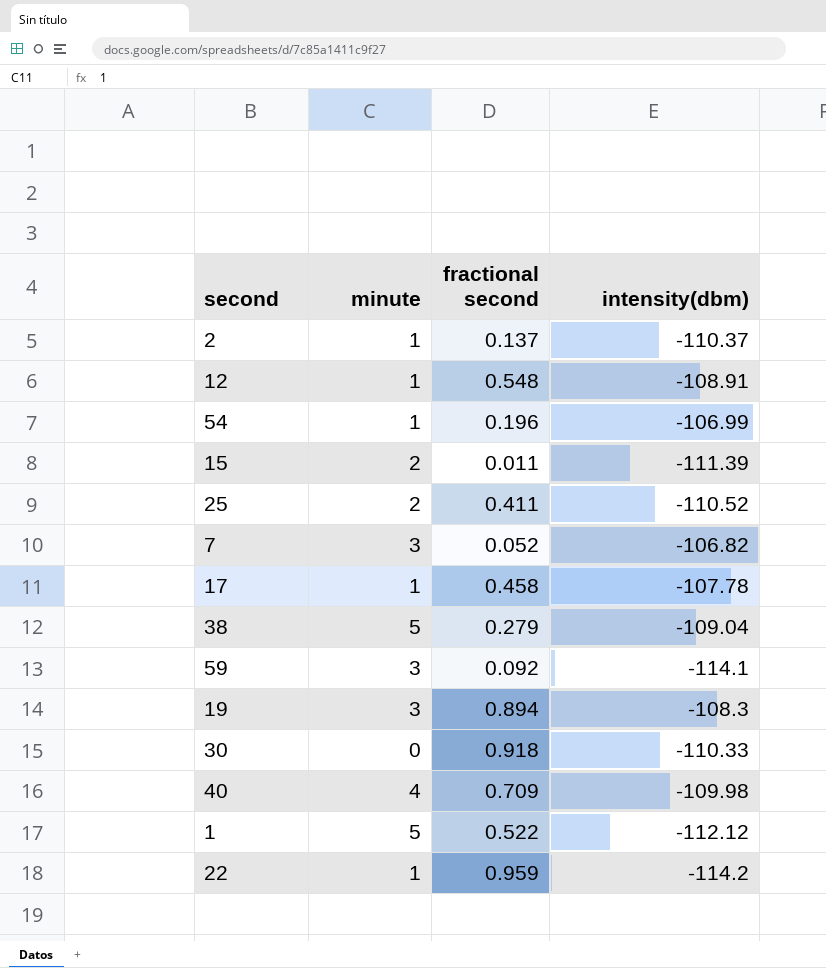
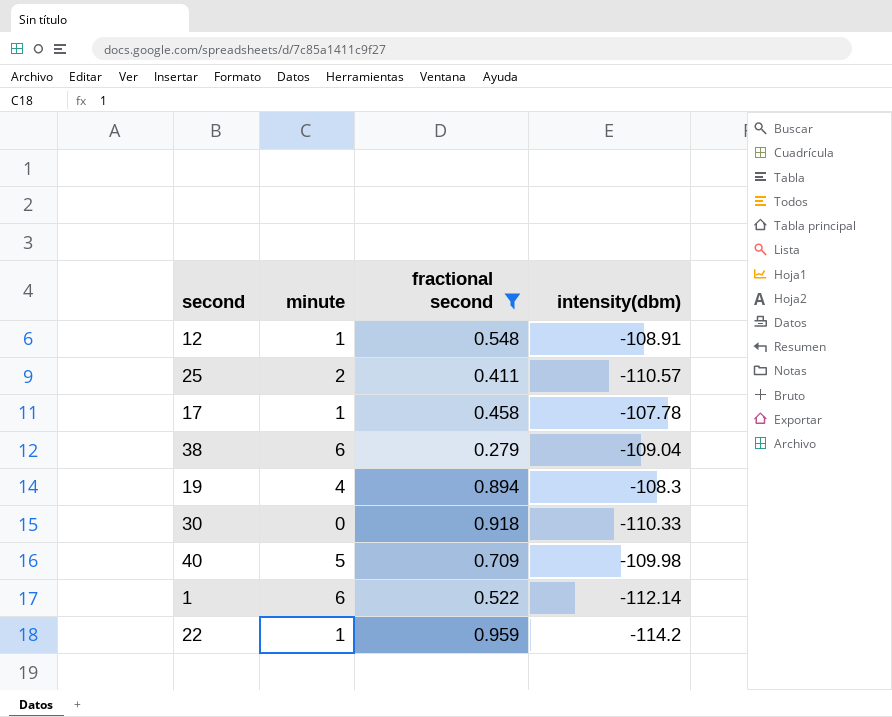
filter: none -> fractional second >= 0.279
25 | intensity(dbm): -110.52 -> -110.57
38 | minute: 5 -> 6
19 | minute: 3 -> 4
40 | minute: 4 -> 5
1 | minute: 5 -> 6
1 | intensity(dbm): -112.12 -> -112.14

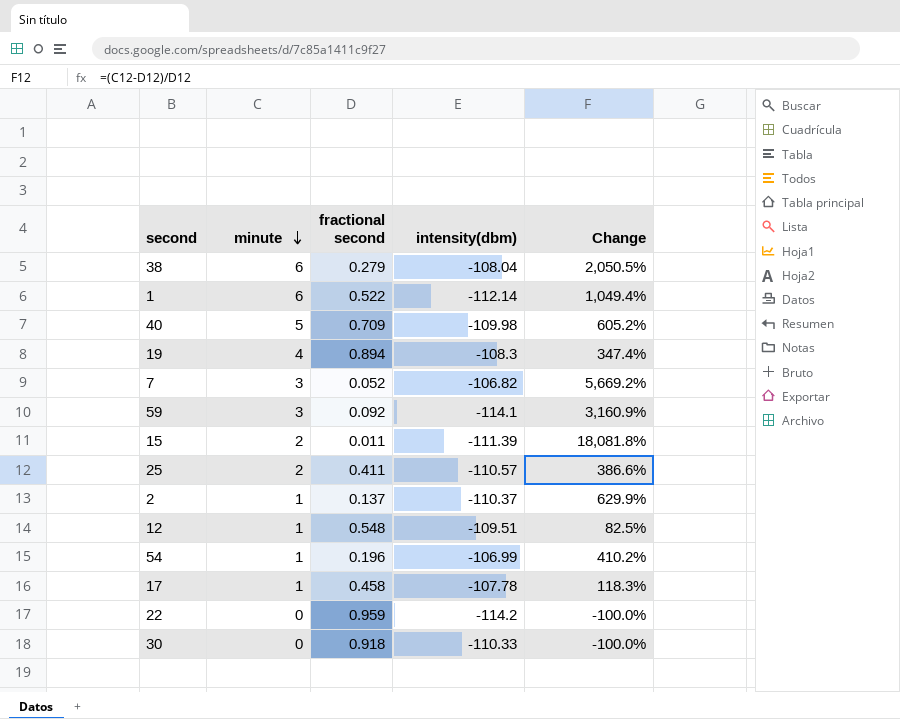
filter: fractional second >= 0.279 -> none
row order: none -> minute descending
column Change | formula: none -> ([minute] - [fractional second]) / [fractional second]
38 | intensity(dbm): -109.04 -> -108.04
12 | intensity(dbm): -108.91 -> -109.51
22 | minute: 1 -> 0

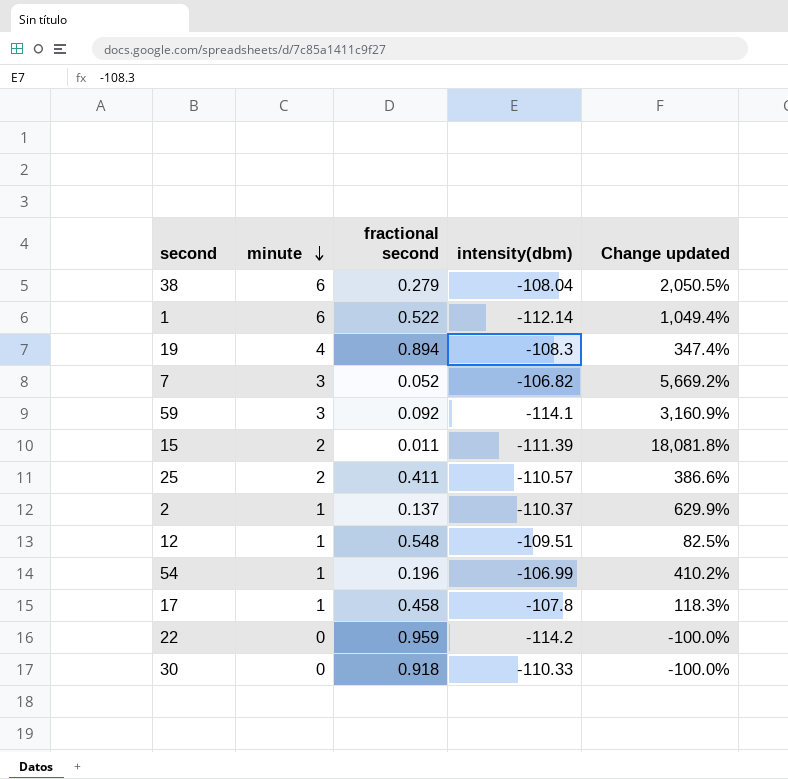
column name: Change -> Change updated
row 40: 5 | 0.709 | -109.98 | 605.2% -> none
17 | intensity(dbm): -107.78 -> -107.8

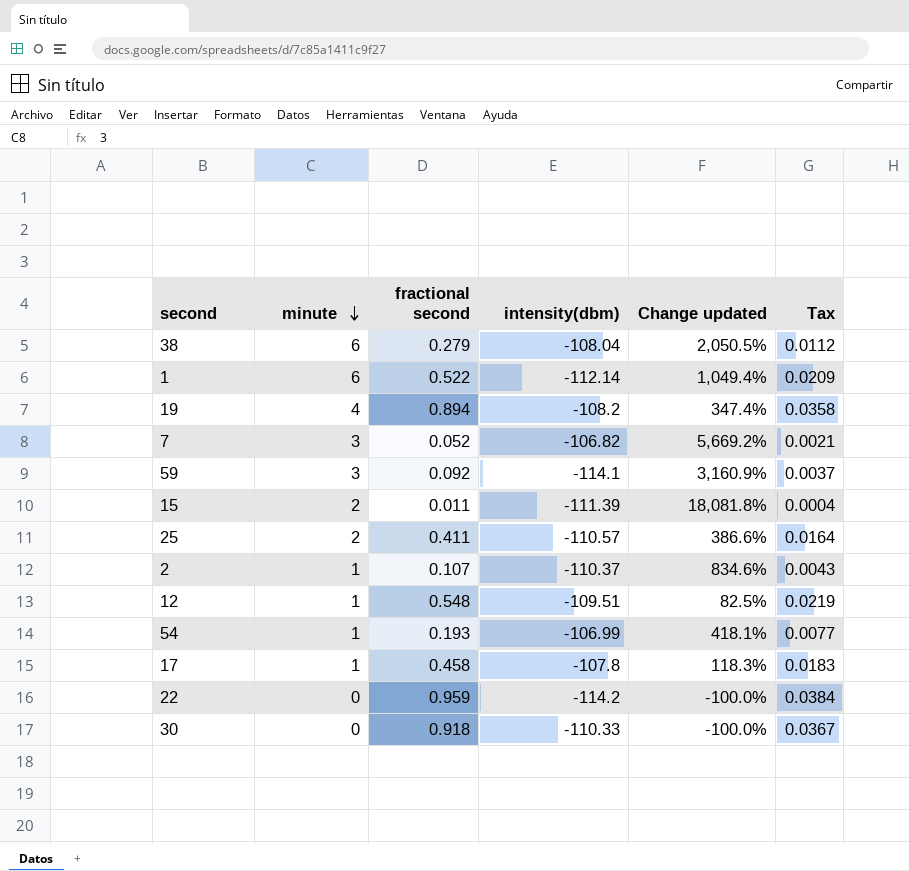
column Tax | formula: none -> [fractional second] * 0.04
19 | intensity(dbm): -108.3 -> -108.2
2 | fractional second: 0.137 -> 0.107
2 | Change updated: 629.9% -> 834.6%
54 | fractional second: 0.196 -> 0.193
54 | Change updated: 410.2% -> 418.1%

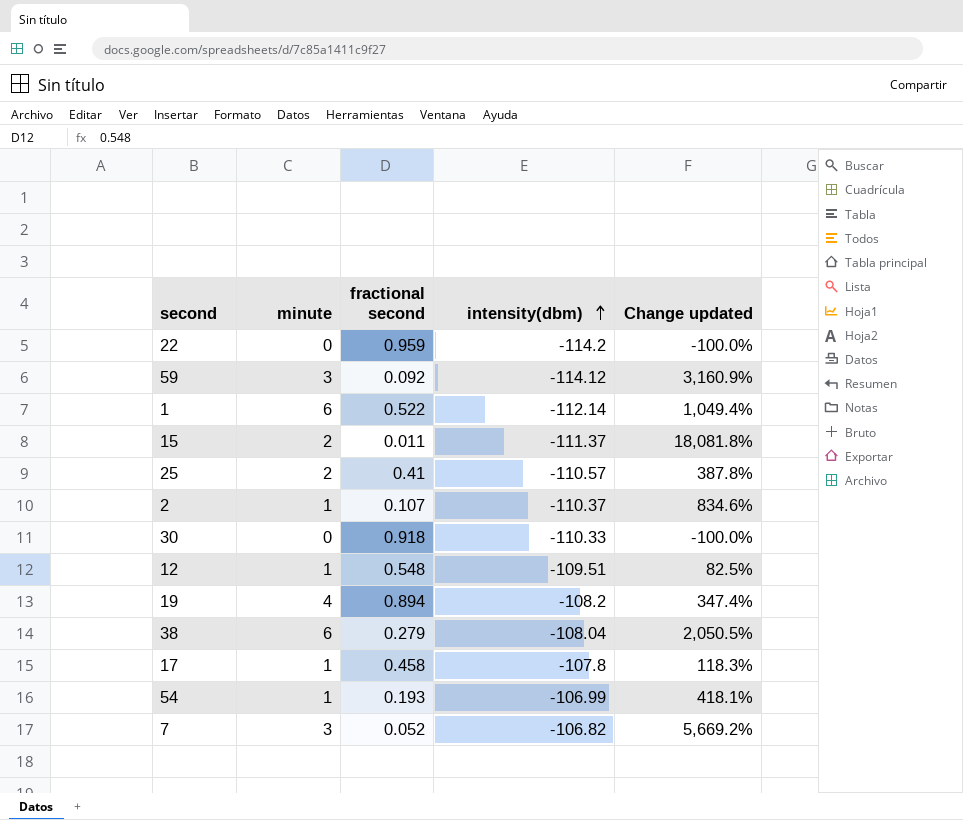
row order: minute descending -> intensity(dbm) ascending
column Tax | formula: [fractional second] * 0.04 -> none
59 | intensity(dbm): -114.1 -> -114.12
15 | intensity(dbm): -111.39 -> -111.37
25 | fractional second: 0.411 -> 0.41
25 | Change updated: 386.6% -> 387.8%

